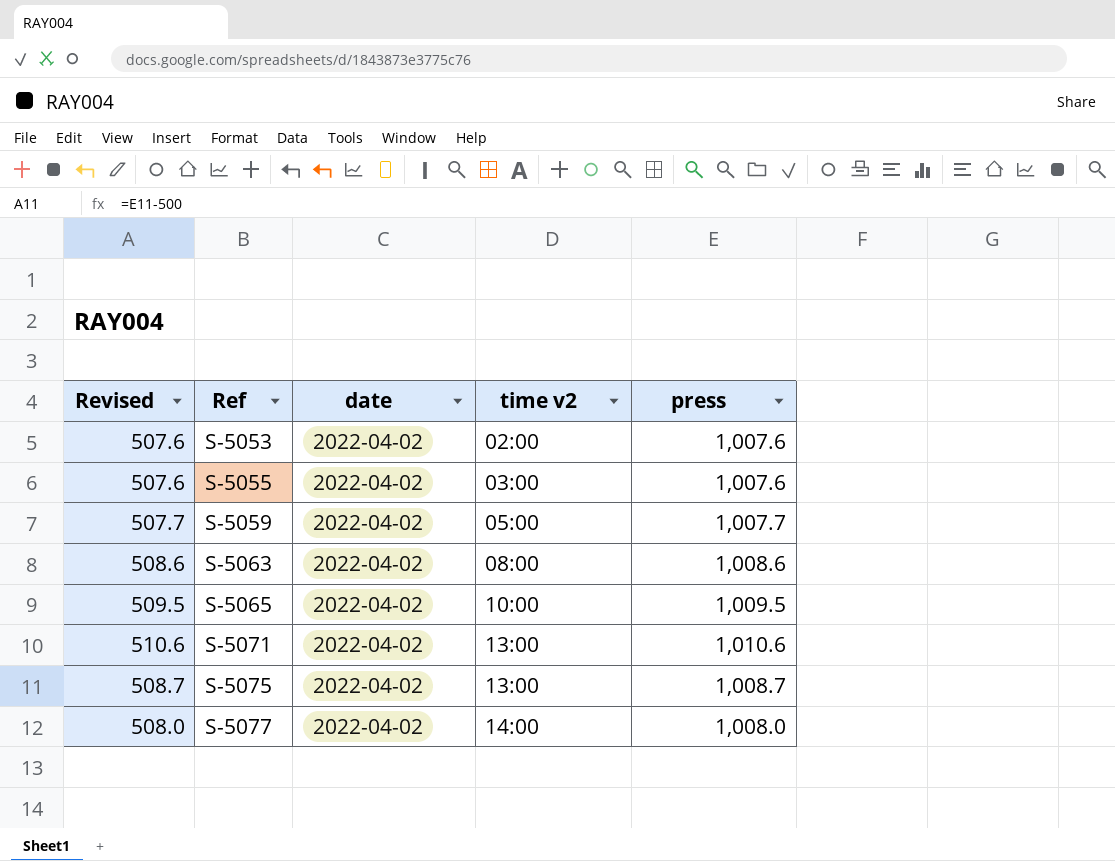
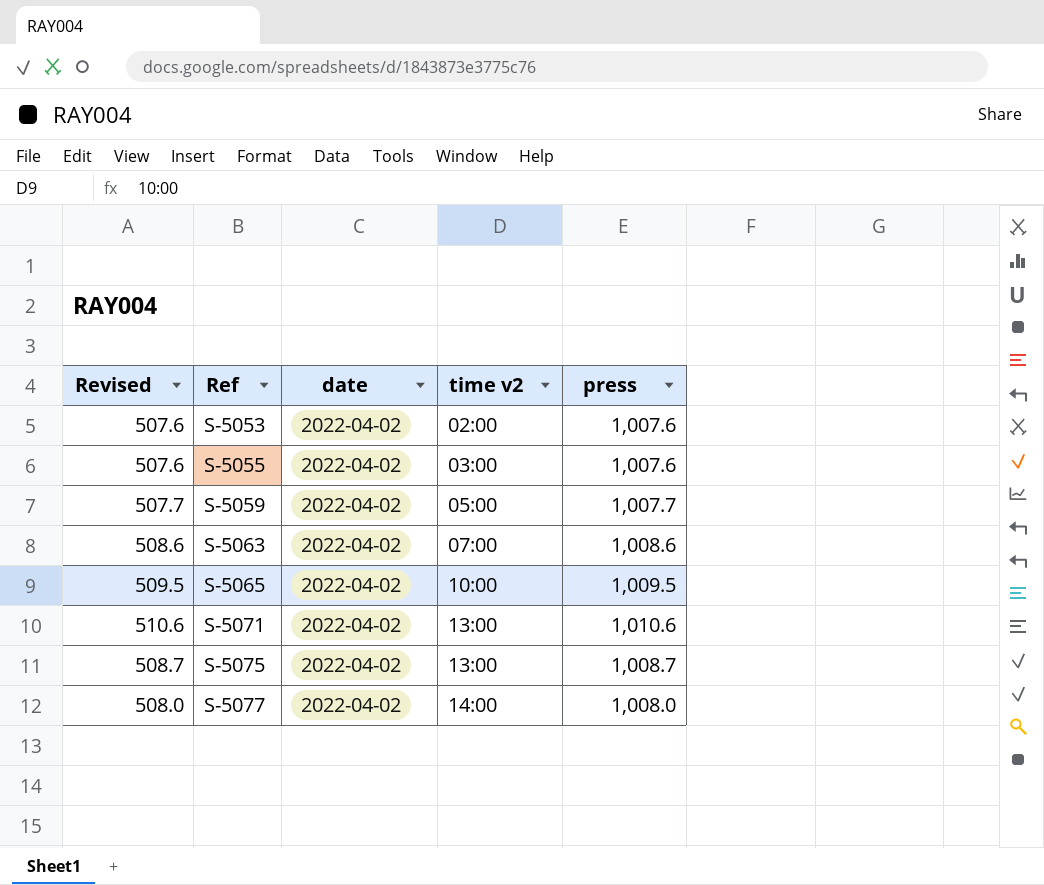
S-5063 | time v2: 08:00 -> 07:00

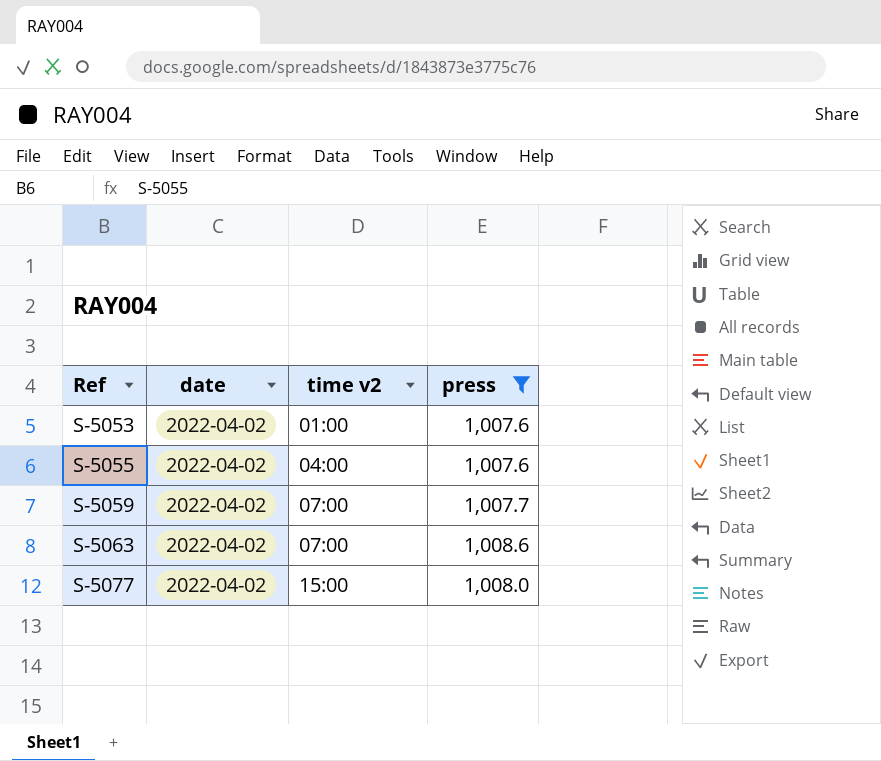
filter: none -> press <= 1,008.6
column Revised | formula: [press] - 500 -> none
S-5053 | time v2: 02:00 -> 01:00
S-5055 | time v2: 03:00 -> 04:00
S-5059 | time v2: 05:00 -> 07:00
S-5077 | time v2: 14:00 -> 15:00

